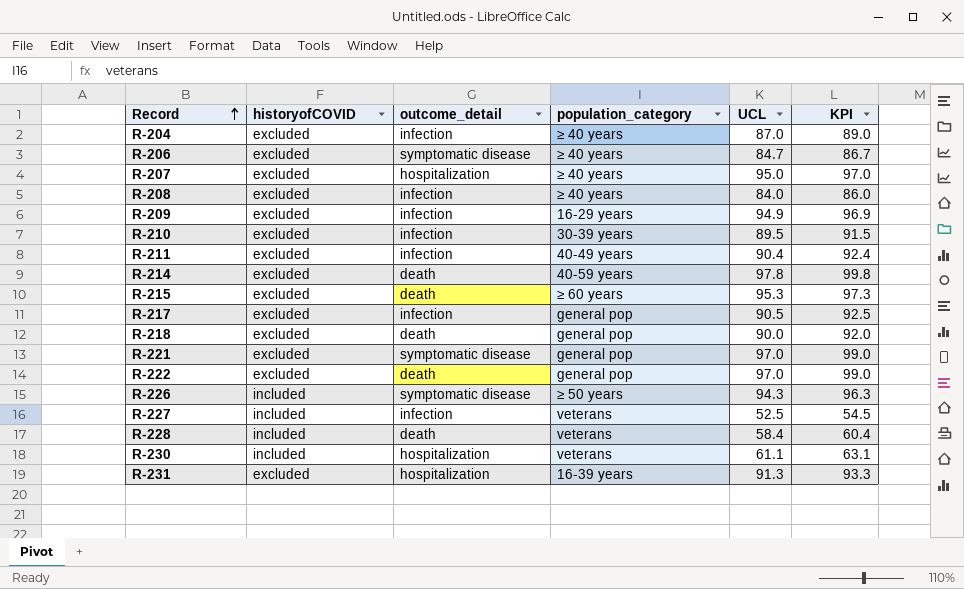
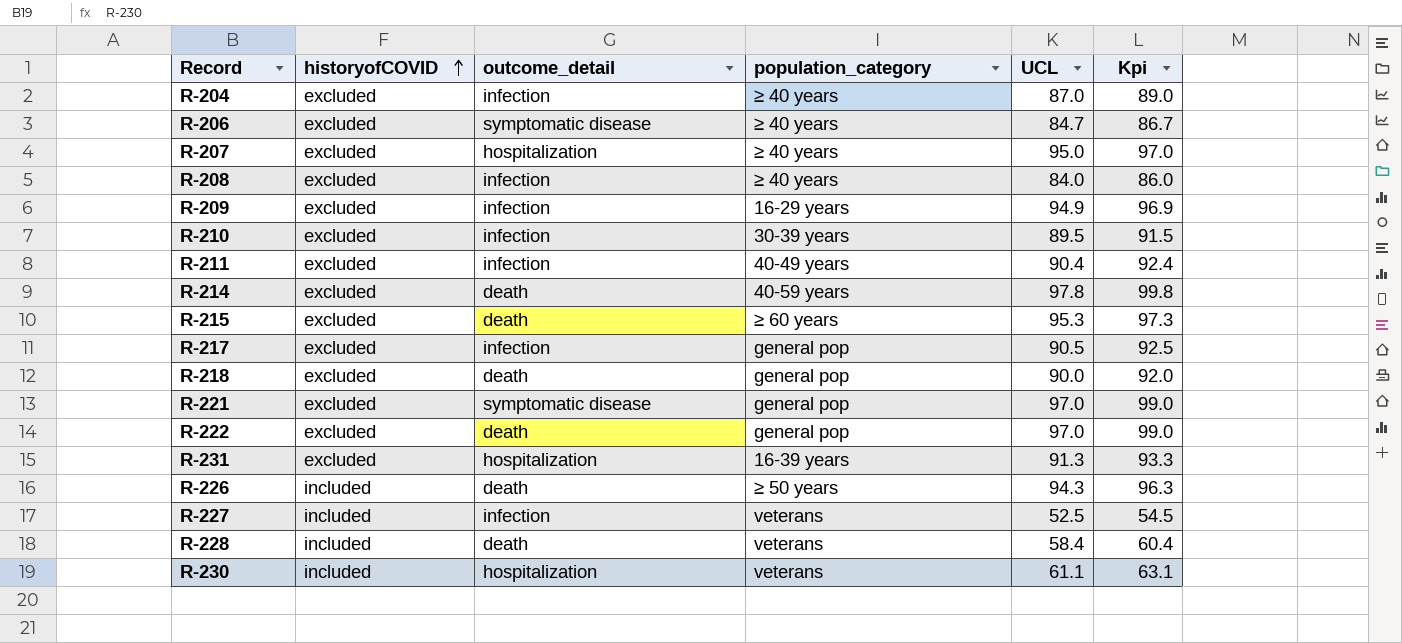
row order: Record ascending -> historyofCOVID ascending
column name: KPI -> Kpi
R-226 | outcome_detail: symptomatic disease -> death

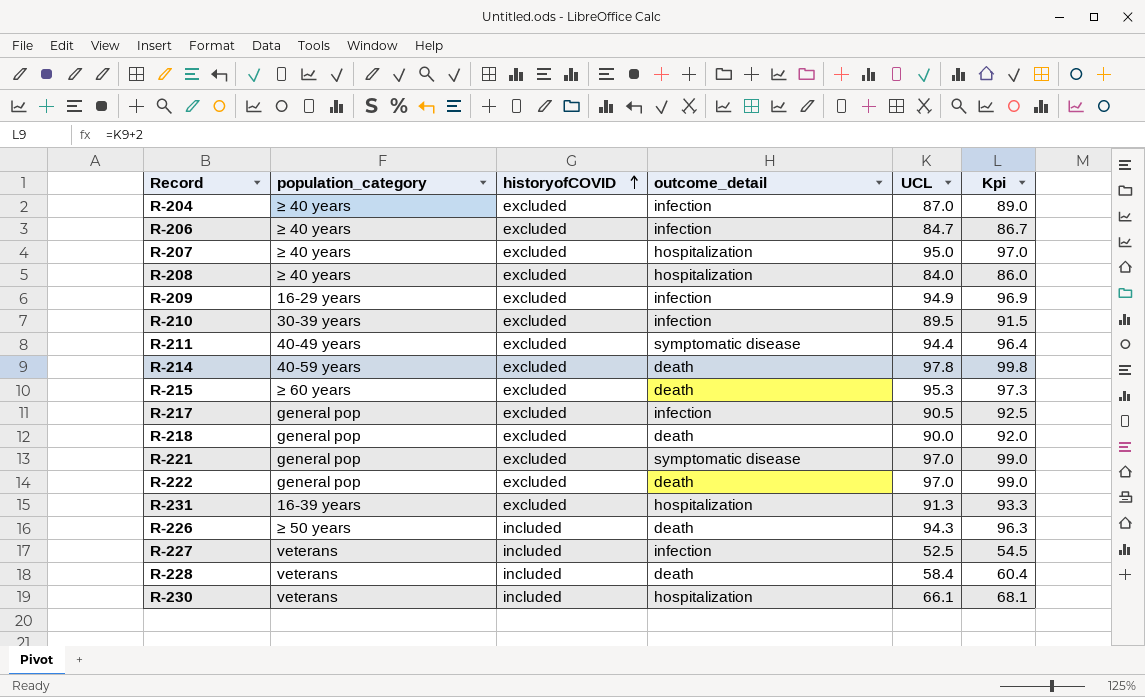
column population_category | position: 4 -> 2
R-206 | outcome_detail: symptomatic disease -> infection
R-208 | outcome_detail: infection -> hospitalization
R-211 | outcome_detail: infection -> symptomatic disease
R-211 | UCL: 90.4 -> 94.4
R-211 | Kpi: 92.4 -> 96.4
R-230 | UCL: 61.1 -> 66.1
R-230 | Kpi: 63.1 -> 68.1

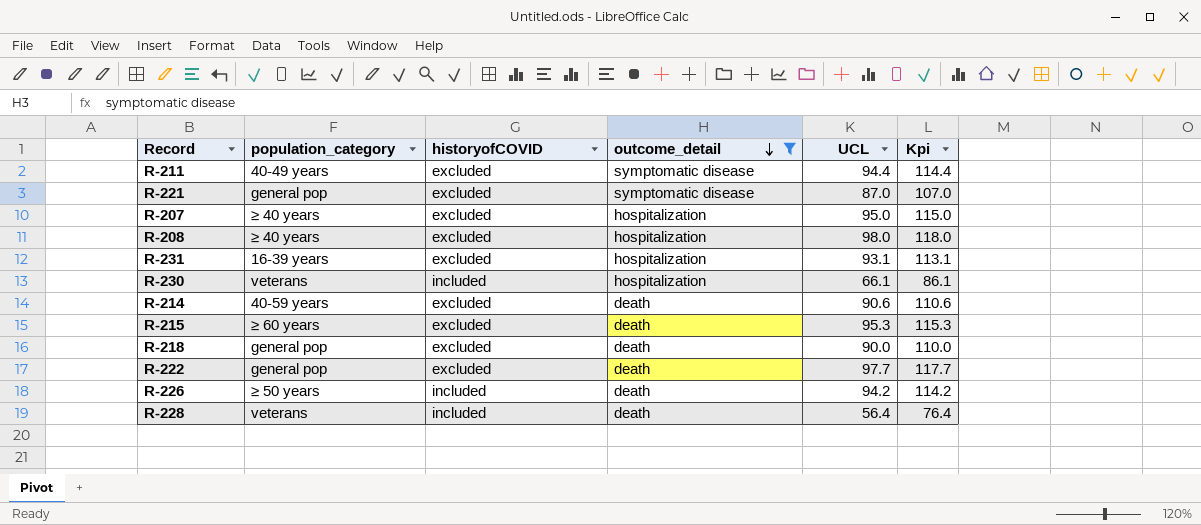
filter: none -> outcome_detail != infection
row order: historyofCOVID ascending -> outcome_detail descending
column Kpi | formula: [UCL] + 2 -> [UCL] + 20
R-221 | UCL: 97.0 -> 87.0
R-208 | UCL: 84.0 -> 98.0
R-231 | UCL: 91.3 -> 93.1
R-214 | UCL: 97.8 -> 90.6
R-222 | UCL: 97.0 -> 97.7
R-226 | UCL: 94.3 -> 94.2
R-228 | UCL: 58.4 -> 56.4

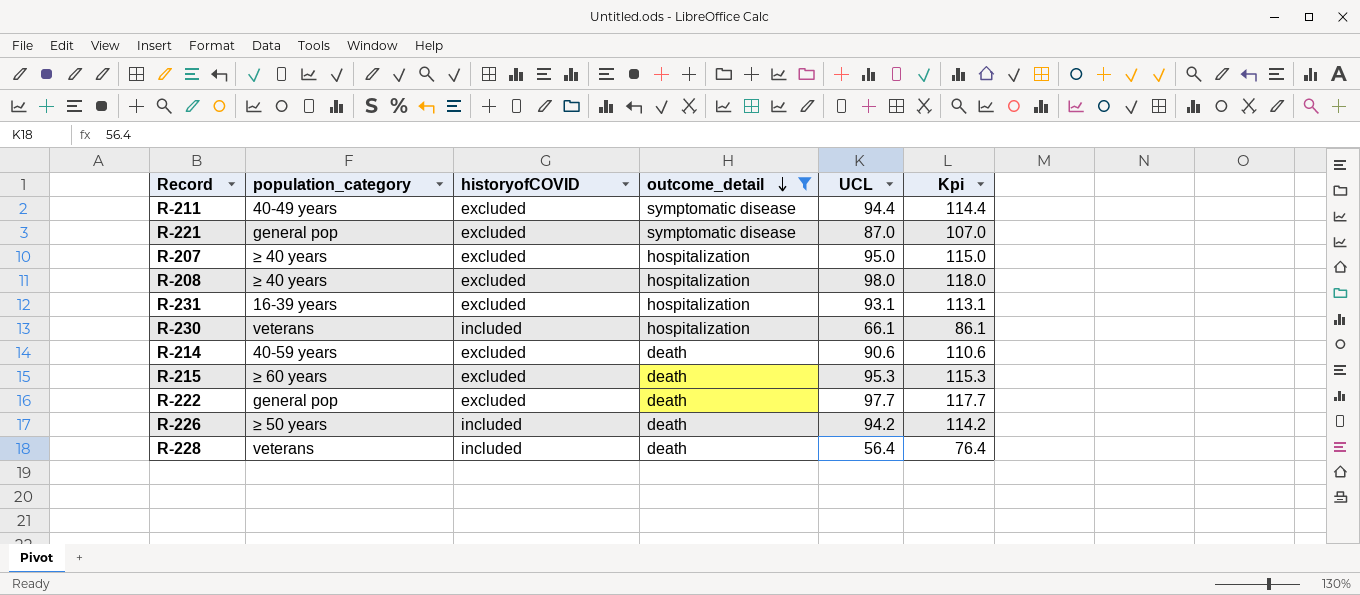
row R-218: general pop | excluded | death | 90.0 | 110.0 -> none

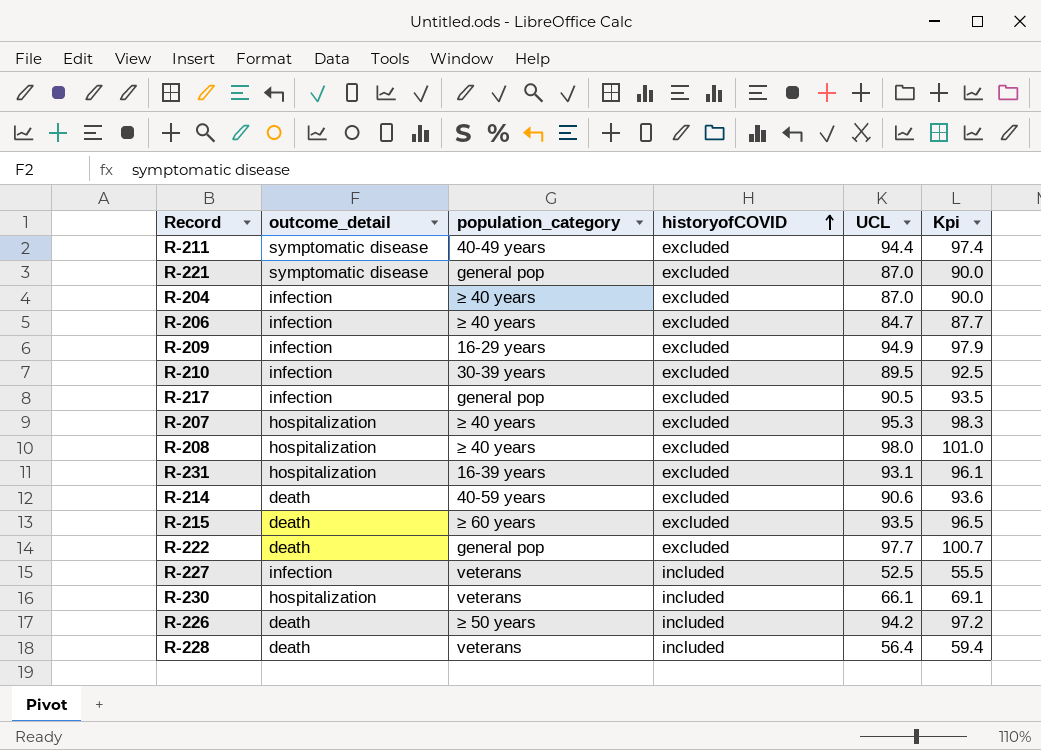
filter: outcome_detail != infection -> none
row order: outcome_detail descending -> historyofCOVID ascending
column outcome_detail | position: 4 -> 2
column Kpi | formula: [UCL] + 20 -> [UCL] + 3
R-207 | UCL: 95.0 -> 95.3
R-215 | UCL: 95.3 -> 93.5

